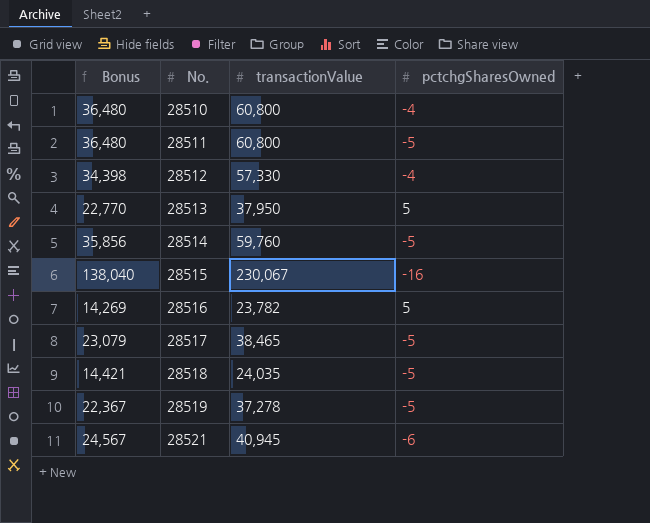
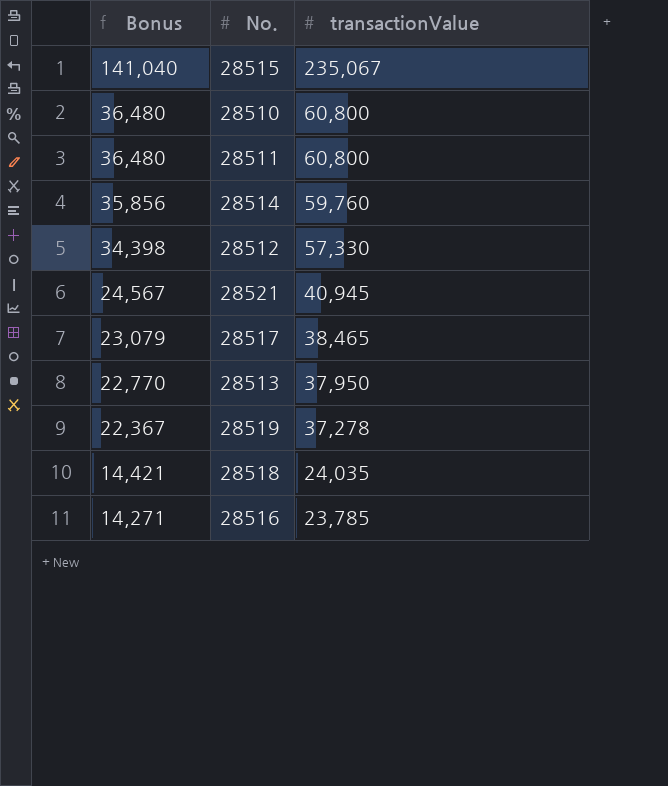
row order: No. ascending -> Bonus descending
column pctchgSharesOwned | position: 4 -> none
28515 | Bonus: 138,040 -> 141,040
28515 | transactionValue: 230,067 -> 235,067
28516 | Bonus: 14,269 -> 14,271
28516 | transactionValue: 23,782 -> 23,785

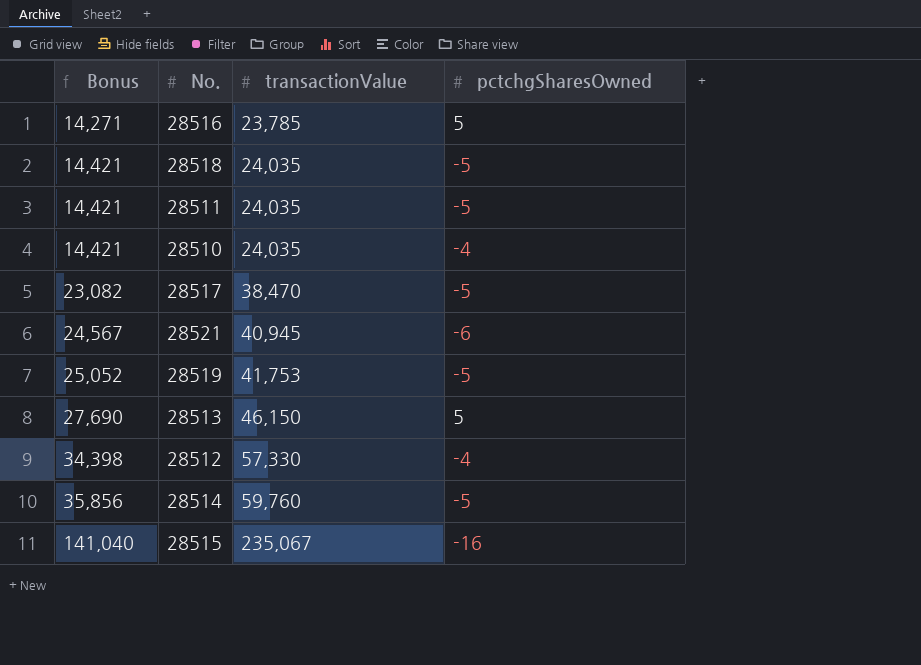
row order: Bonus descending -> Bonus ascending
column pctchgSharesOwned | position: none -> 4
28511 | Bonus: 36,480 -> 14,421
28511 | transactionValue: 60,800 -> 24,035
28510 | Bonus: 36,480 -> 14,421
28510 | transactionValue: 60,800 -> 24,035
28517 | Bonus: 23,079 -> 23,082
28517 | transactionValue: 38,465 -> 38,470
28519 | Bonus: 22,367 -> 25,052
28519 | transactionValue: 37,278 -> 41,753
28513 | Bonus: 22,770 -> 27,690
28513 | transactionValue: 37,950 -> 46,150

